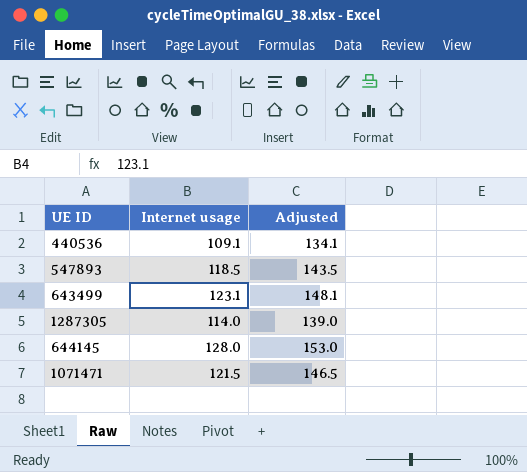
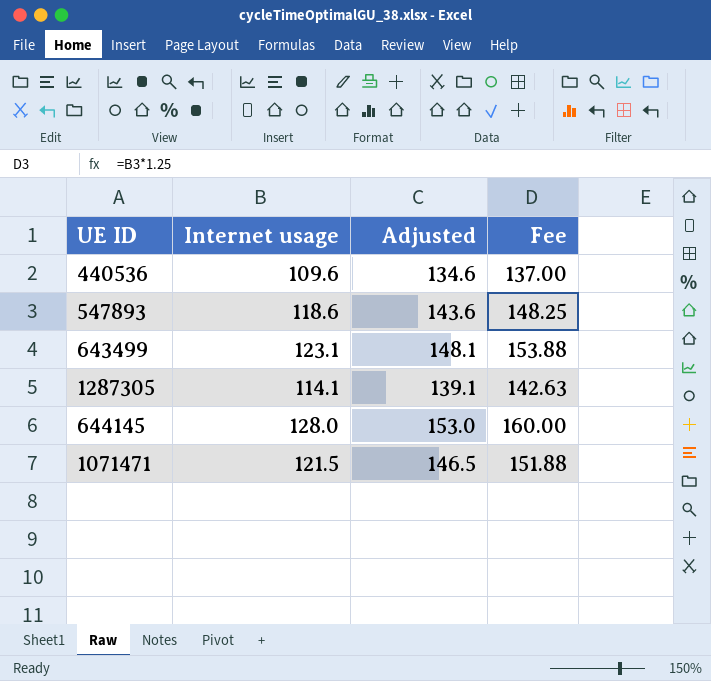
column Fee | formula: none -> [Internet usage] * 1.25
440536 | Internet usage: 109.1 -> 109.6
440536 | Adjusted: 134.1 -> 134.6
547893 | Internet usage: 118.5 -> 118.6
547893 | Adjusted: 143.5 -> 143.6
1287305 | Internet usage: 114.0 -> 114.1
1287305 | Adjusted: 139.0 -> 139.1

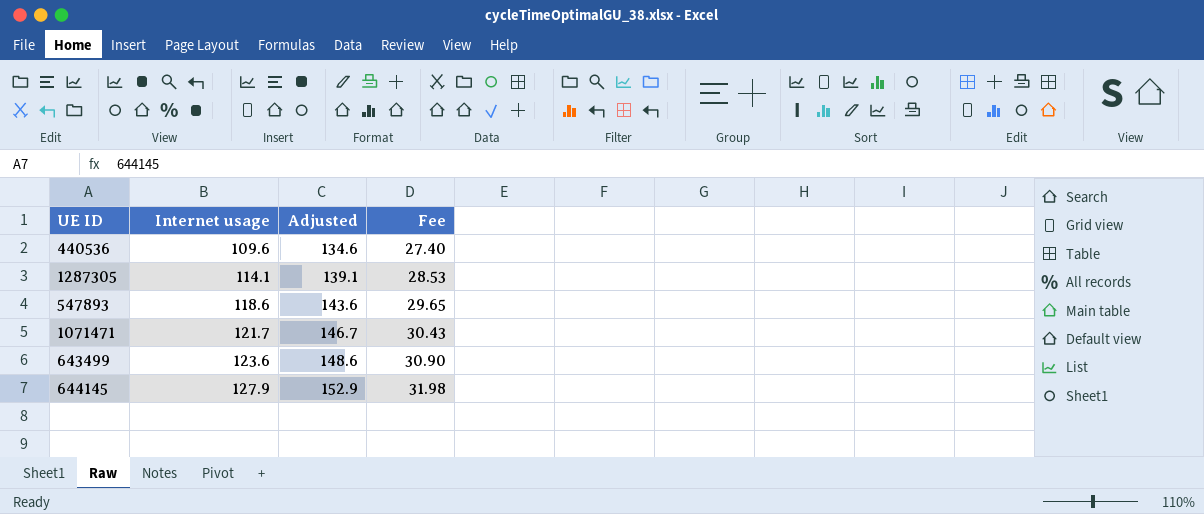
row order: none -> Internet usage ascending
column Fee | formula: [Internet usage] * 1.25 -> [Internet usage] * 0.25
1071471 | Internet usage: 121.5 -> 121.7
1071471 | Adjusted: 146.5 -> 146.7
643499 | Internet usage: 123.1 -> 123.6
643499 | Adjusted: 148.1 -> 148.6
644145 | Internet usage: 128.0 -> 127.9
644145 | Adjusted: 153.0 -> 152.9

